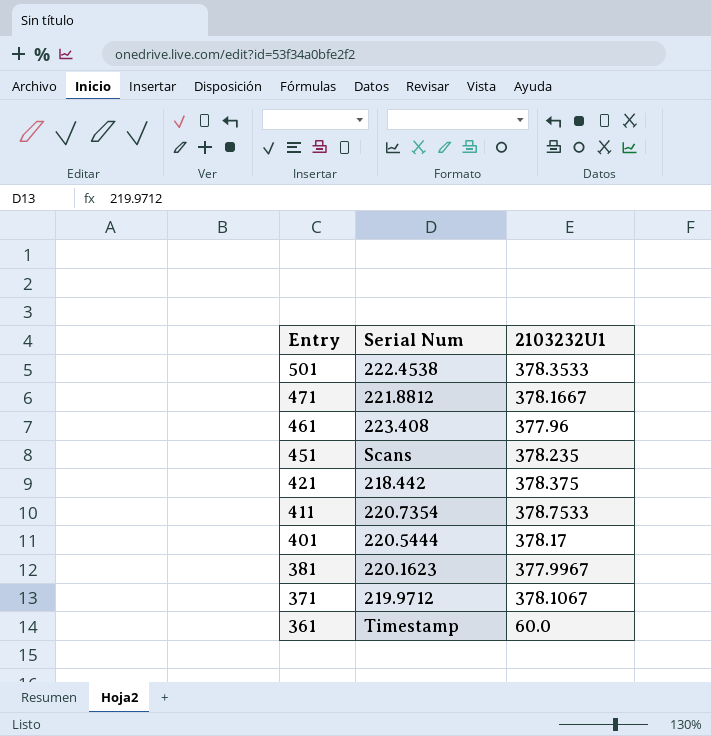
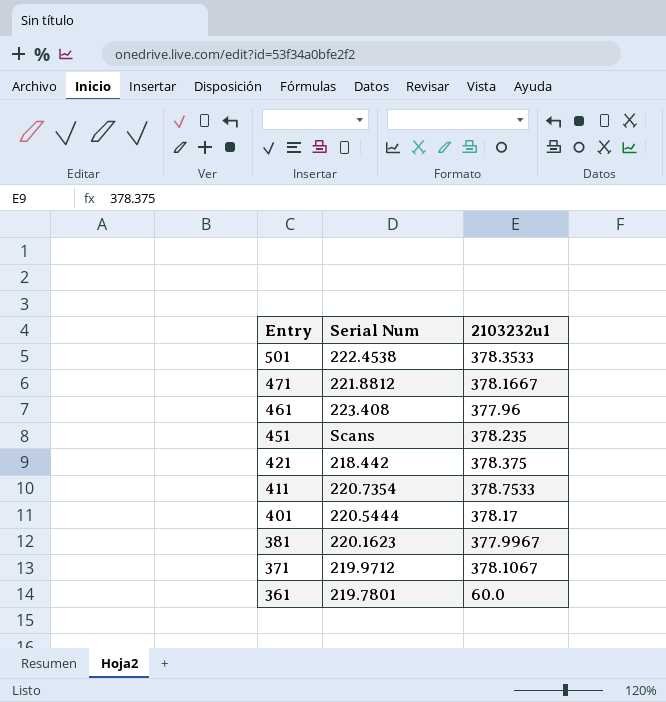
column name: 2103232U1 -> 2103232u1
361 | Serial Num: Timestamp -> 219.7801

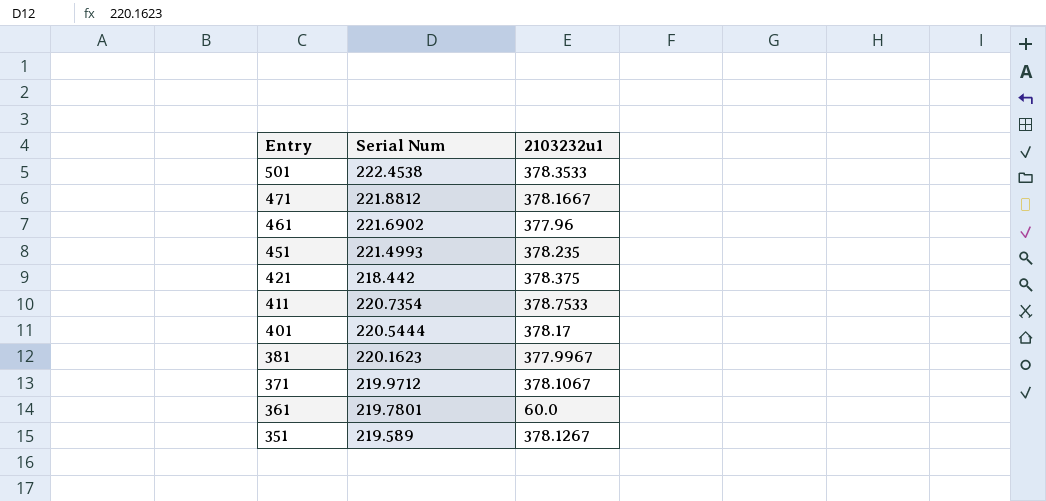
461 | Serial Num: 223.408 -> 221.6902
451 | Serial Num: Scans -> 221.4993
row 351: none -> 219.589 | 378.1267

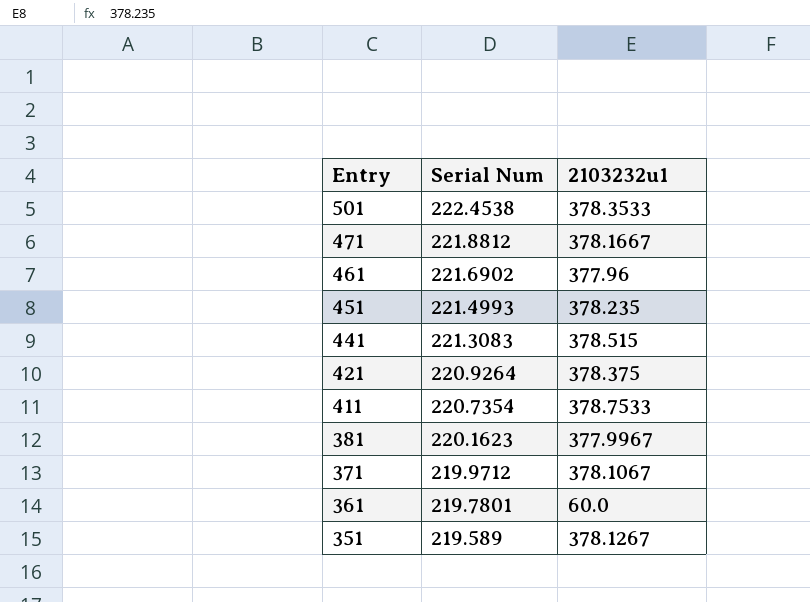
row 401: 220.5444 | 378.17 -> none
row 441: none -> 221.3083 | 378.515
421 | Serial Num: 218.442 -> 220.9264

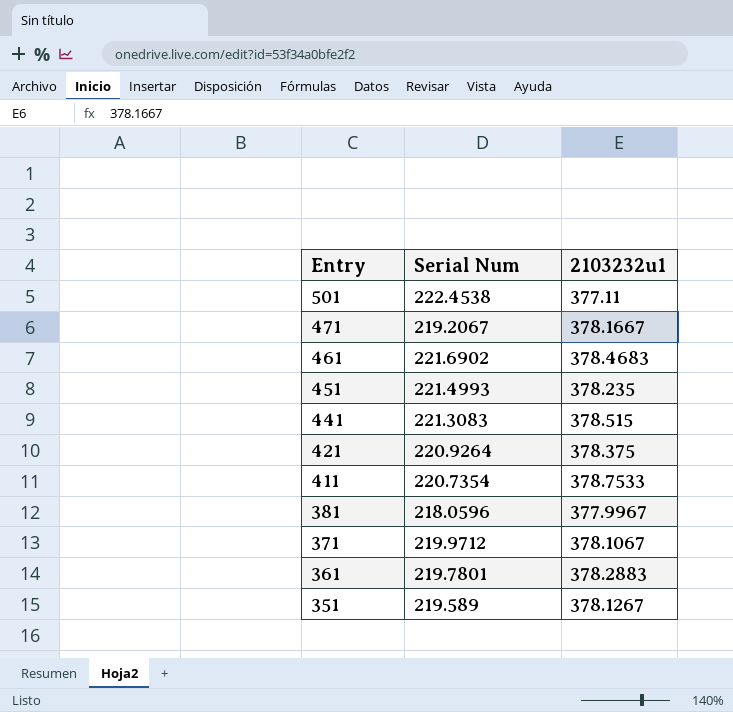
501 | 2103232u1: 378.3533 -> 377.11
471 | Serial Num: 221.8812 -> 219.2067
461 | 2103232u1: 377.96 -> 378.4683
381 | Serial Num: 220.1623 -> 218.0596
361 | 2103232u1: 60.0 -> 378.2883

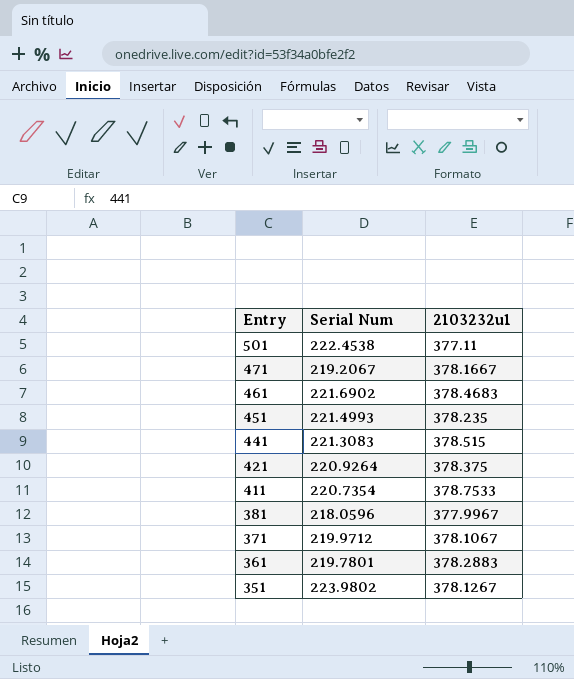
351 | Serial Num: 219.589 -> 223.9802

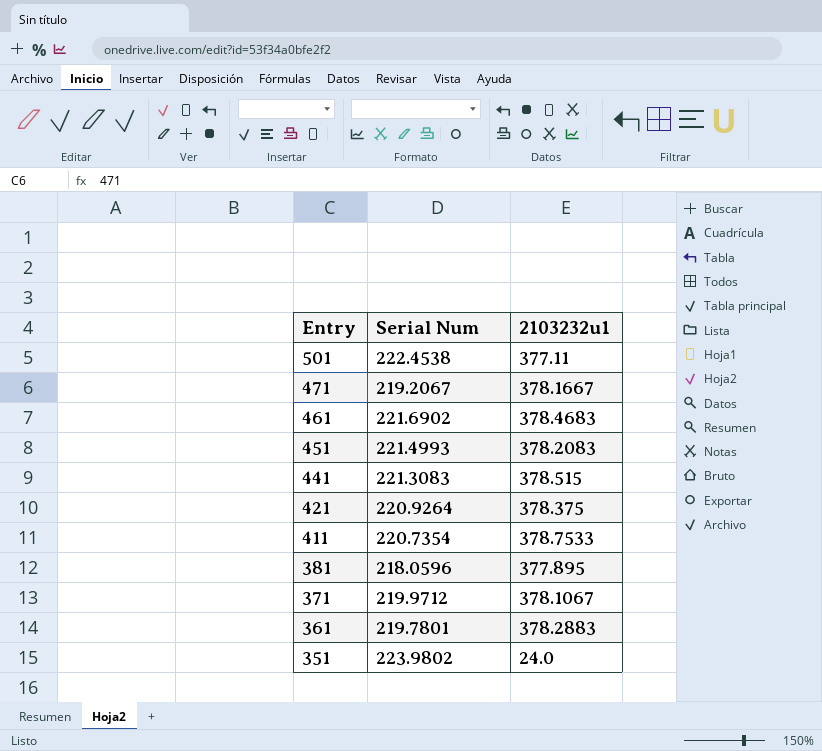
451 | 2103232u1: 378.235 -> 378.2083
381 | 2103232u1: 377.9967 -> 377.895
351 | 2103232u1: 378.1267 -> 24.0

